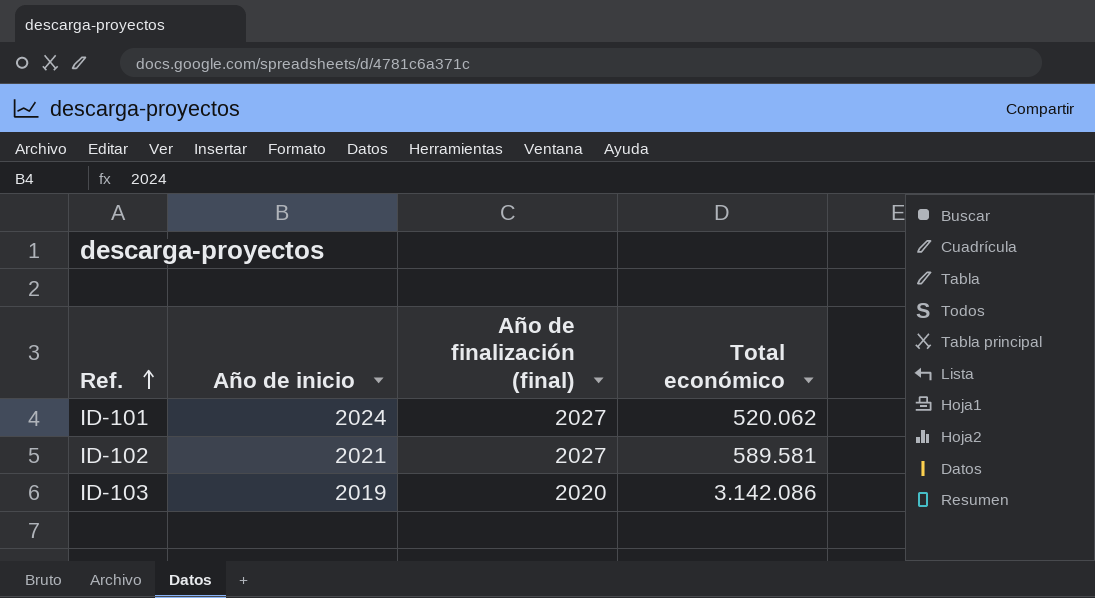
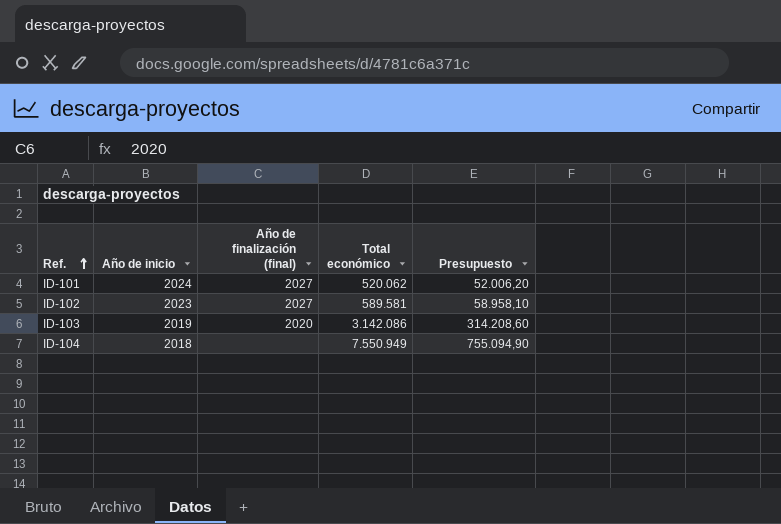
column Presupuesto | formula: none -> [Total económico] * 0,1
ID-102 | Año de inicio: 2021 -> 2023
row ID-104: none -> 2018 | none | 7.550.949 | 755.094,90

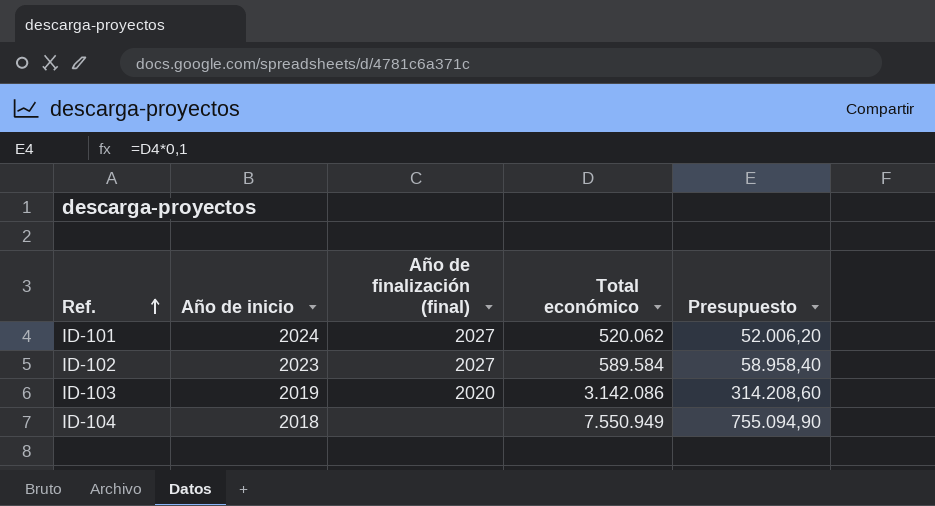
ID-102 | Total económico: 589.581 -> 589.584
ID-102 | Presupuesto: 58.958,10 -> 58.958,40

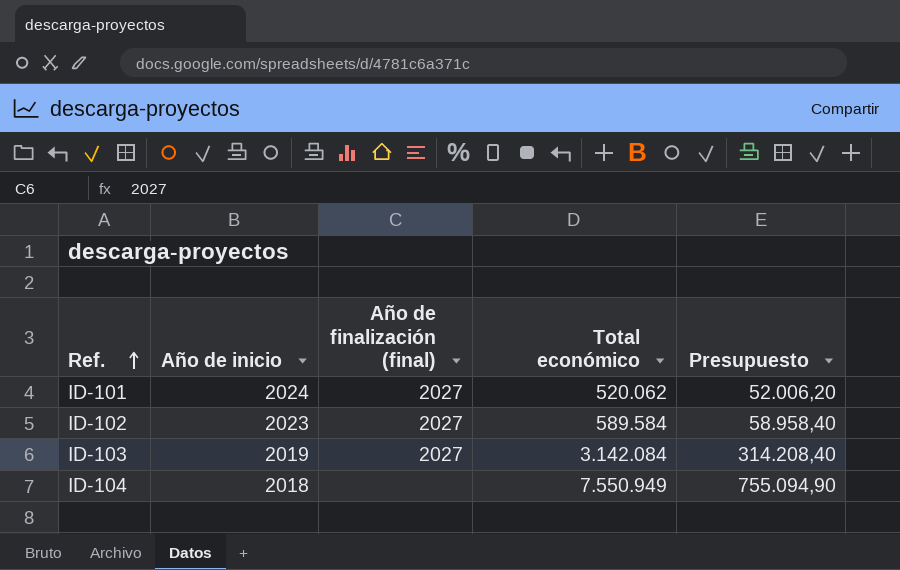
ID-103 | Año de finalización (final): 2020 -> 2027
ID-103 | Total económico: 3.142.086 -> 3.142.084
ID-103 | Presupuesto: 314.208,60 -> 314.208,40

